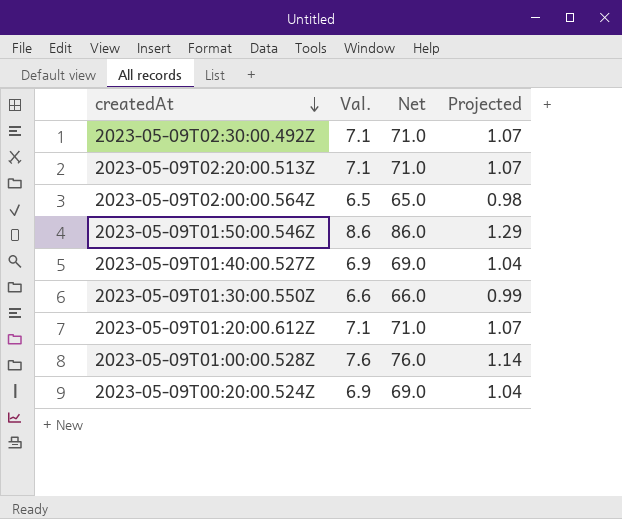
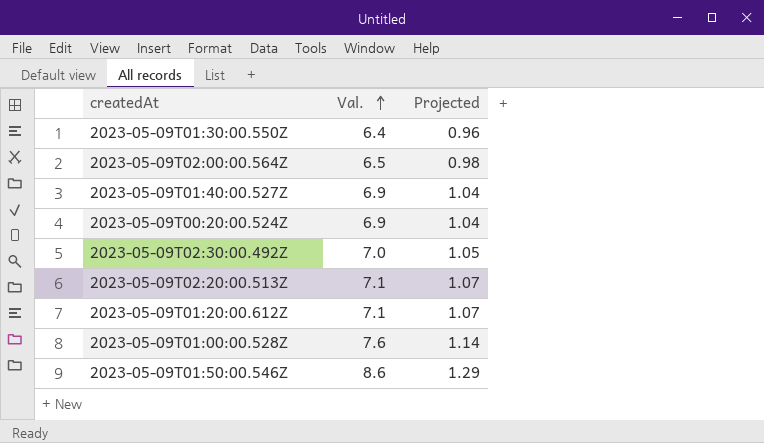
row order: createdAt descending -> Val. ascending
column Net | formula: [Val.] * 10 -> none
2023-05-09T01:30:00.550Z | Val.: 6.6 -> 6.4
2023-05-09T01:30:00.550Z | Projected: 0.99 -> 0.96
2023-05-09T02:30:00.492Z | Val.: 7.1 -> 7.0
2023-05-09T02:30:00.492Z | Projected: 1.07 -> 1.05

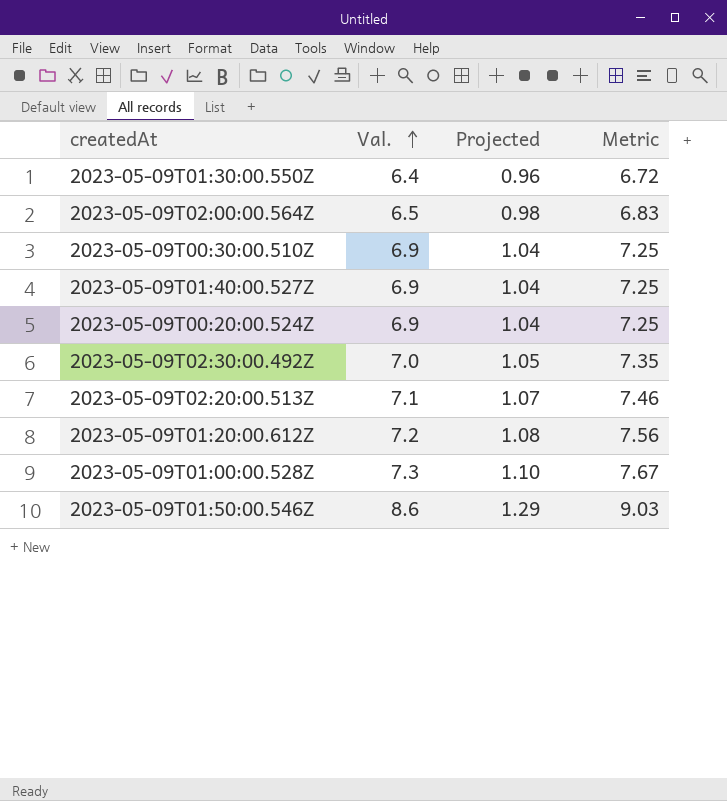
column Metric | formula: none -> [Val.] * 1.05
row 2023-05-09T00:30:00.510Z: none -> 6.9 | 1.04 | 7.25
2023-05-09T01:20:00.612Z | Val.: 7.1 -> 7.2
2023-05-09T01:20:00.612Z | Projected: 1.07 -> 1.08
2023-05-09T01:00:00.528Z | Val.: 7.6 -> 7.3
2023-05-09T01:00:00.528Z | Projected: 1.14 -> 1.10

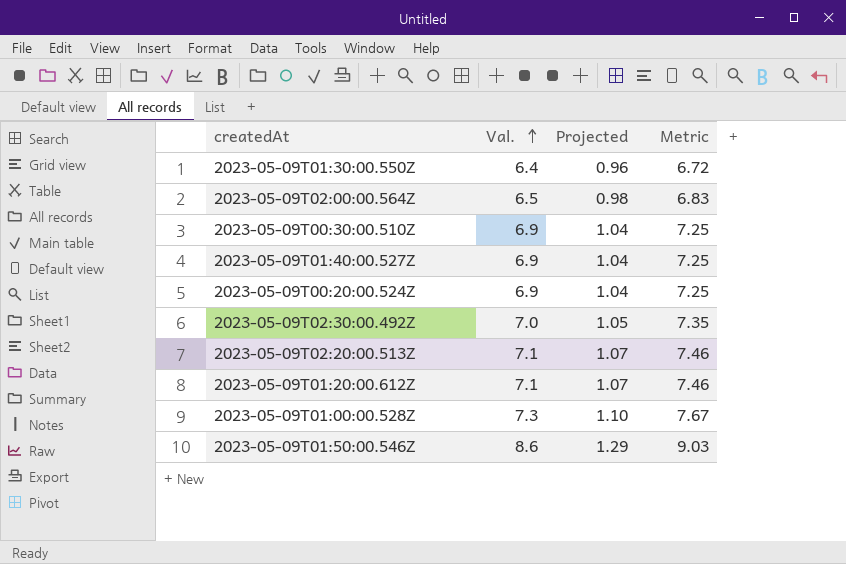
2023-05-09T01:20:00.612Z | Val.: 7.2 -> 7.1
2023-05-09T01:20:00.612Z | Projected: 1.08 -> 1.07
2023-05-09T01:20:00.612Z | Metric: 7.56 -> 7.46

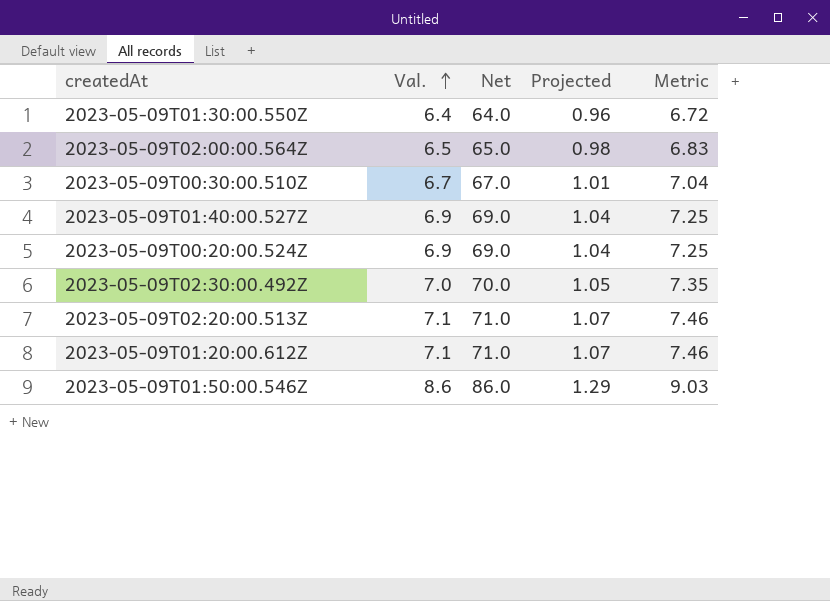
column Net | formula: none -> [Val.] * 10
row 2023-05-09T01:00:00.528Z: 7.3 | 1.10 | 7.67 -> none
2023-05-09T00:30:00.510Z | Val.: 6.9 -> 6.7
2023-05-09T00:30:00.510Z | Projected: 1.04 -> 1.01
2023-05-09T00:30:00.510Z | Metric: 7.25 -> 7.04

